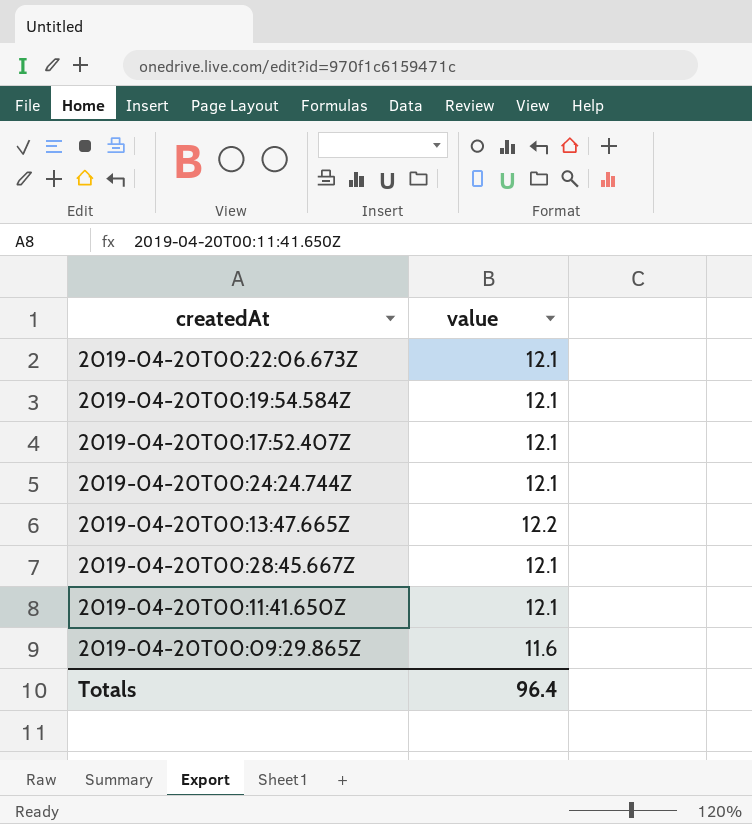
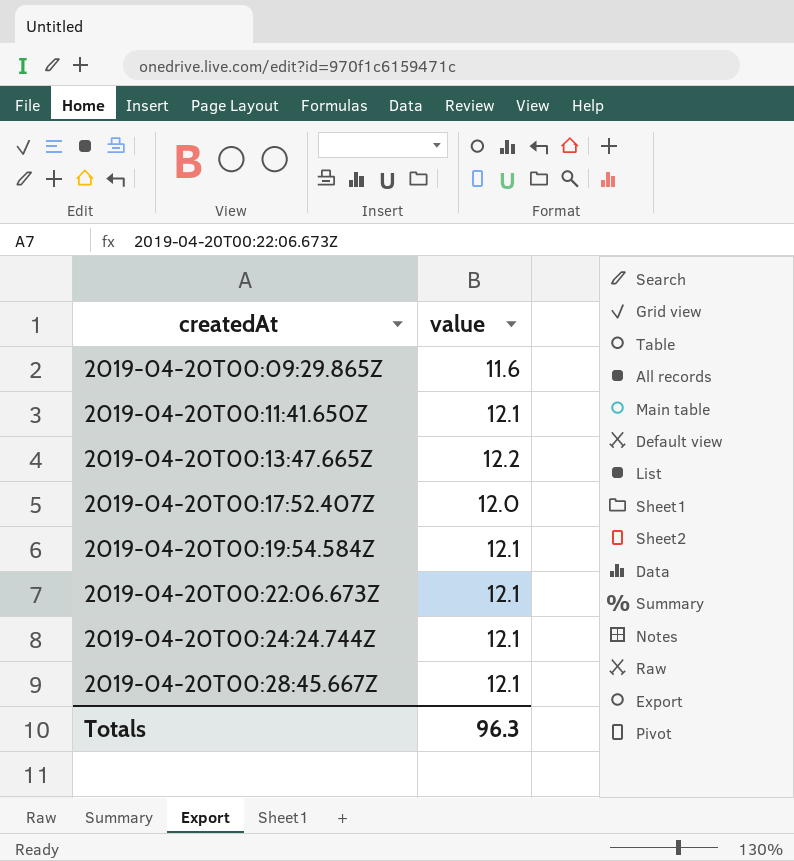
row order: none -> createdAt ascending
2019-04-20T00:17:52.407Z | value: 12.1 -> 12.0
Totals | value: 96.4 -> 96.3

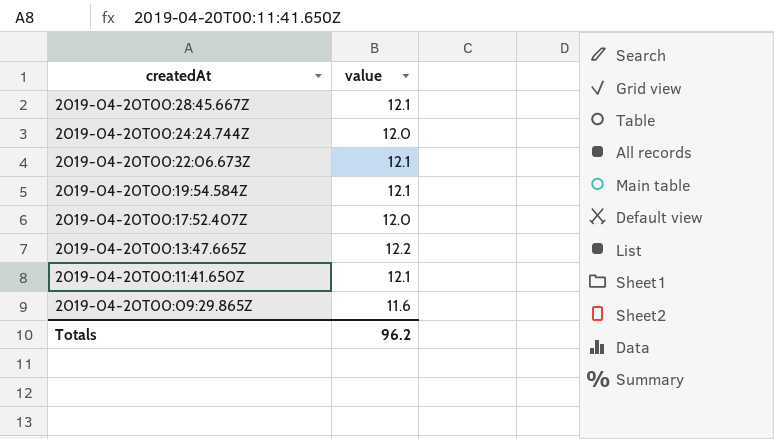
row order: createdAt ascending -> createdAt descending
2019-04-20T00:24:24.744Z | value: 12.1 -> 12.0
Totals | value: 96.3 -> 96.2

